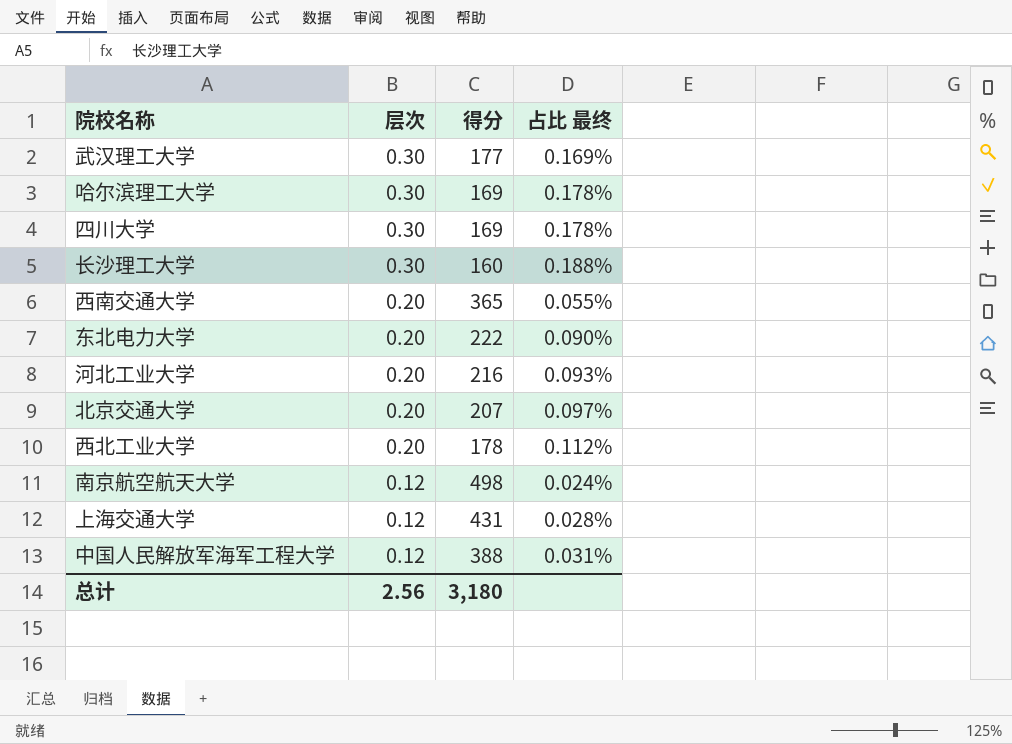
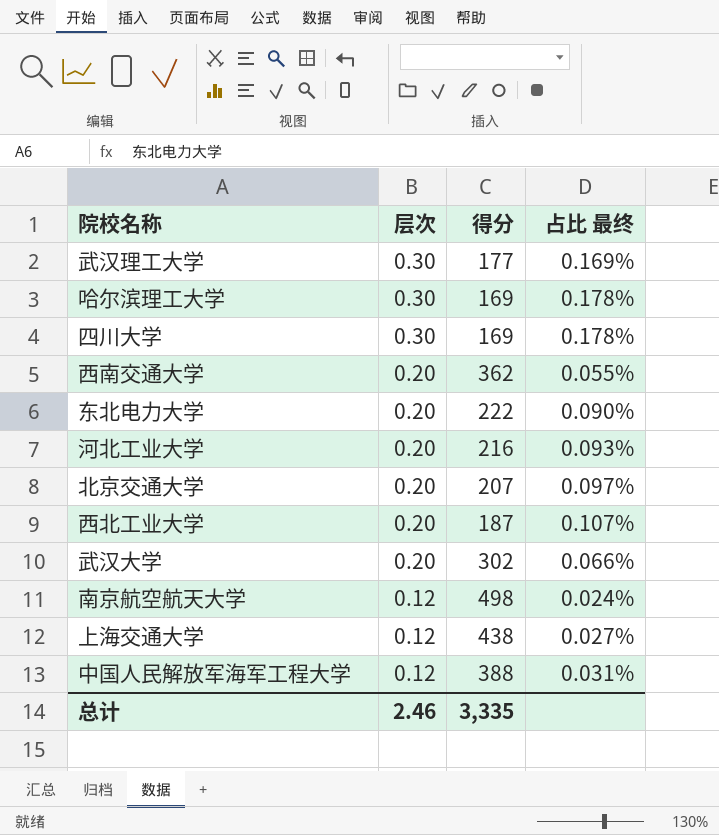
row 长沙理工大学: 0.30 | 160 | 0.188% -> none
西南交通大学 | 得分: 365 -> 362
西北工业大学 | 得分: 178 -> 187
西北工业大学 | 占比 最终: 0.112% -> 0.107%
row 武汉大学: none -> 0.20 | 302 | 0.066%
上海交通大学 | 得分: 431 -> 438
上海交通大学 | 占比 最终: 0.028% -> 0.027%
总计 | 层次: 2.56 -> 2.46
总计 | 得分: 3,180 -> 3,335

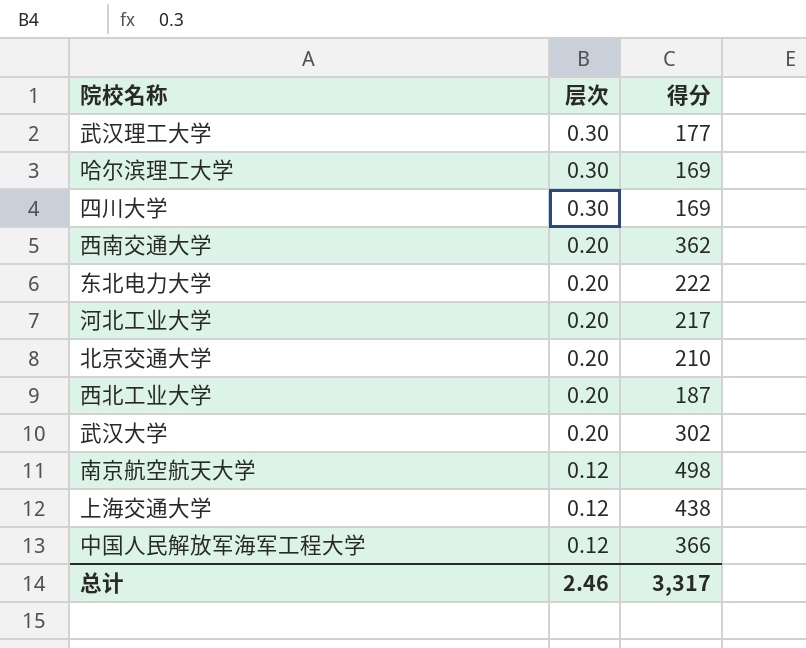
column 占比 最终 | formula: [层次] / [得分] -> none
河北工业大学 | 得分: 216 -> 217
北京交通大学 | 得分: 207 -> 210
中国人民解放军海军工程大学 | 得分: 388 -> 366
总计 | 得分: 3,335 -> 3,317

